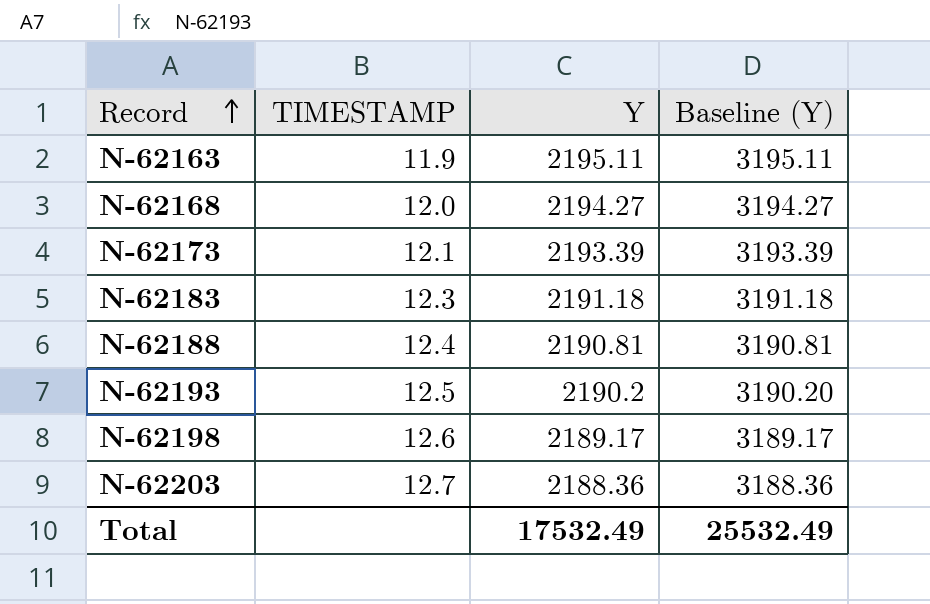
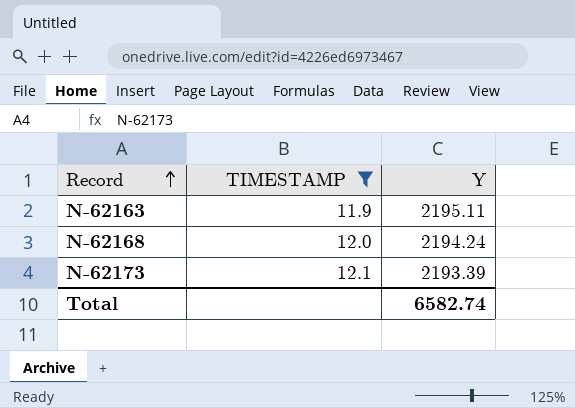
filter: none -> TIMESTAMP <= 12.1
column Baseline (Y) | formula: [Y] + 1000 -> none
N-62168 | Y: 2194.27 -> 2194.24
Total | Y: 17532.49 -> 6582.74

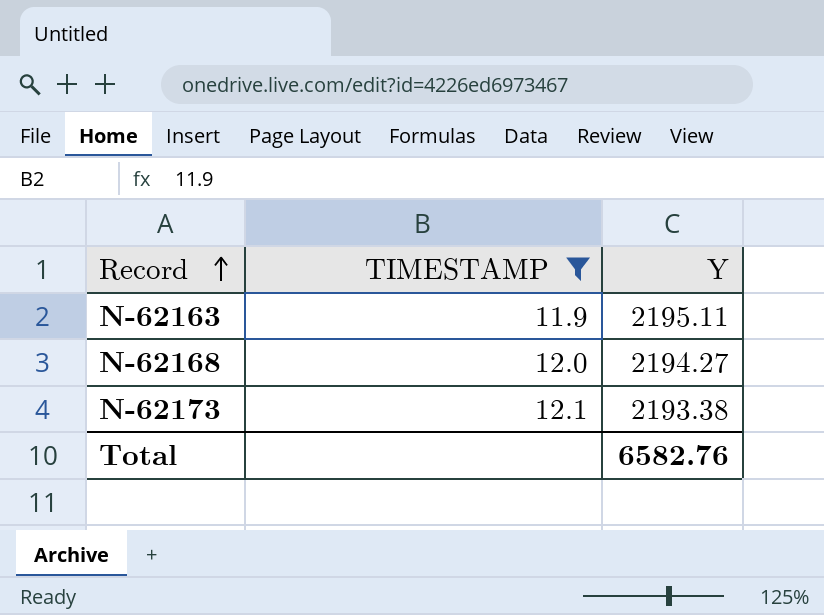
N-62168 | Y: 2194.24 -> 2194.27
N-62173 | Y: 2193.39 -> 2193.38
Total | Y: 6582.74 -> 6582.76

